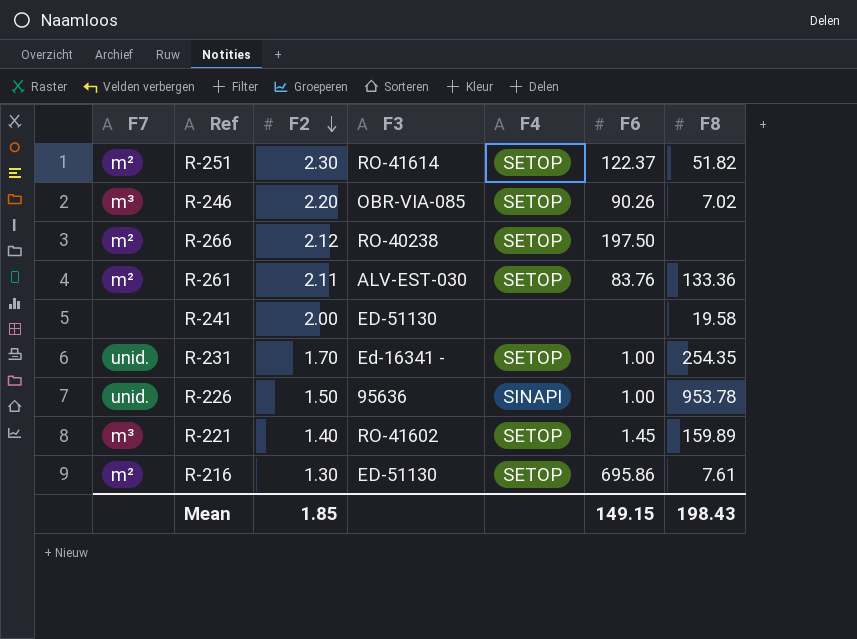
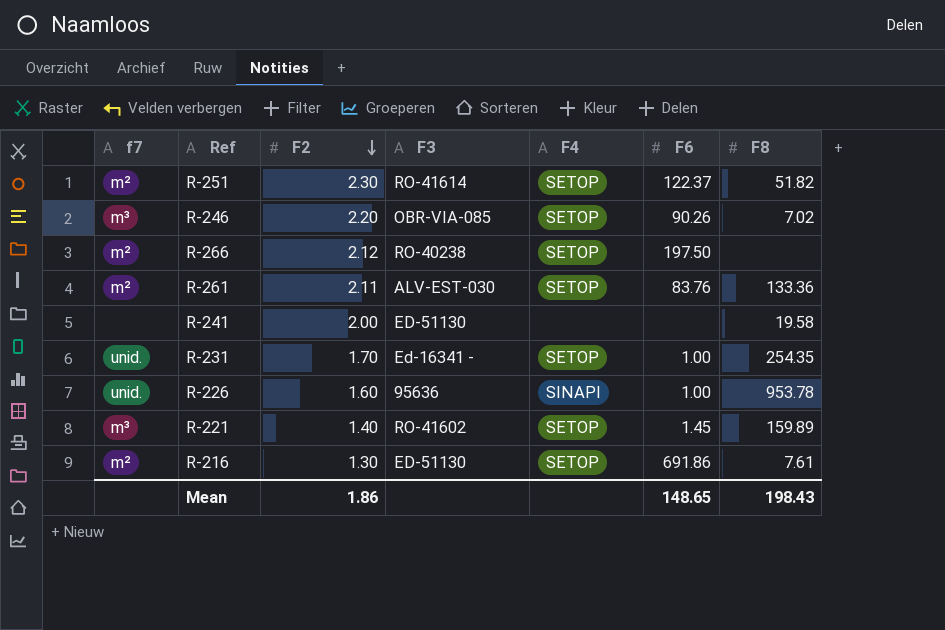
column name: F7 -> f7
R-226 | F2: 1.50 -> 1.60
R-216 | F6: 695.86 -> 691.86
Mean | F2: 1.85 -> 1.86
Mean | F6: 149.15 -> 148.65

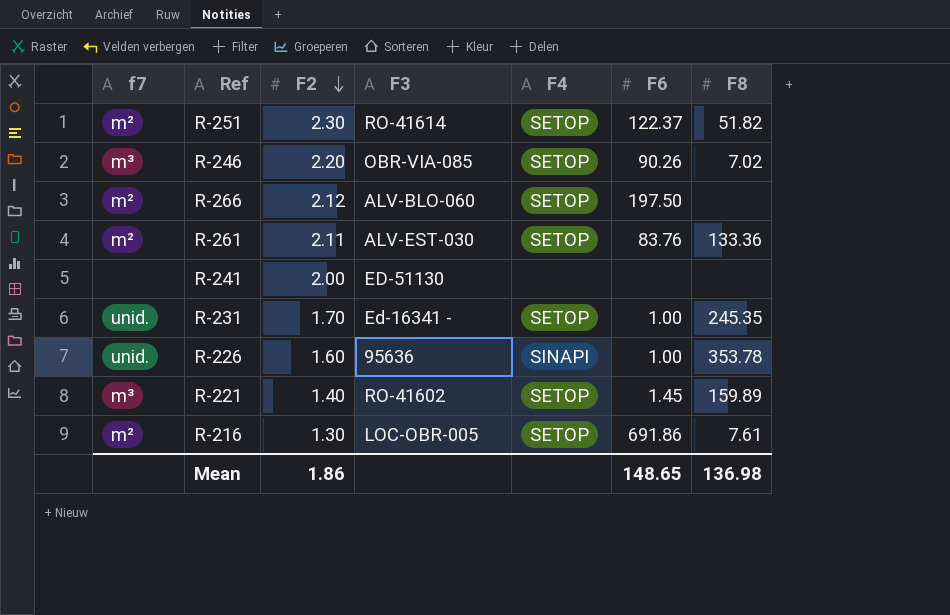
R-266 | F3: RO-40238 -> ALV-BLO-060
R-241 | F8: 19.58 -> none
R-231 | F8: 254.35 -> 245.35
R-226 | F8: 953.78 -> 353.78
R-216 | F3: ED-51130 -> LOC-OBR-005
Mean | F8: 198.43 -> 136.98

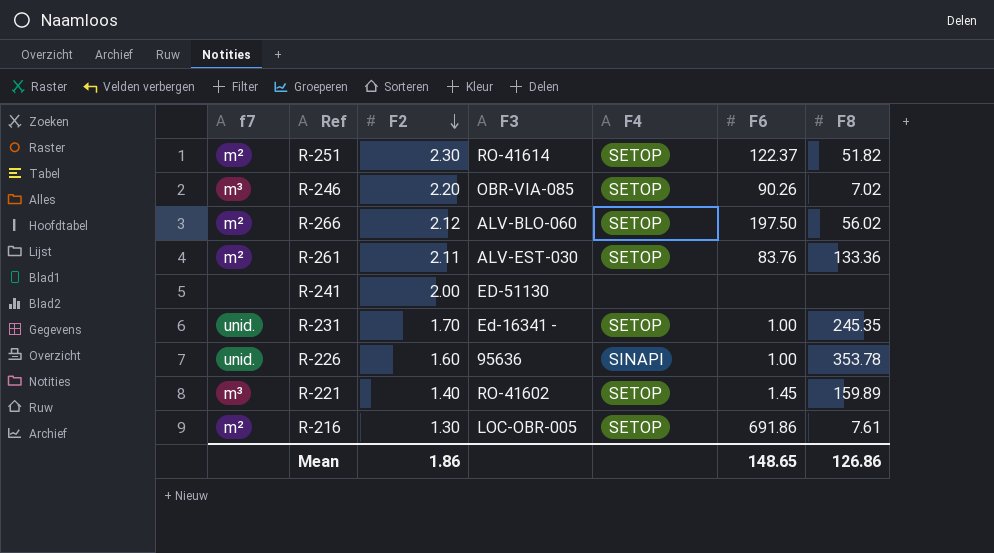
R-266 | F8: none -> 56.02
Mean | F8: 136.98 -> 126.86

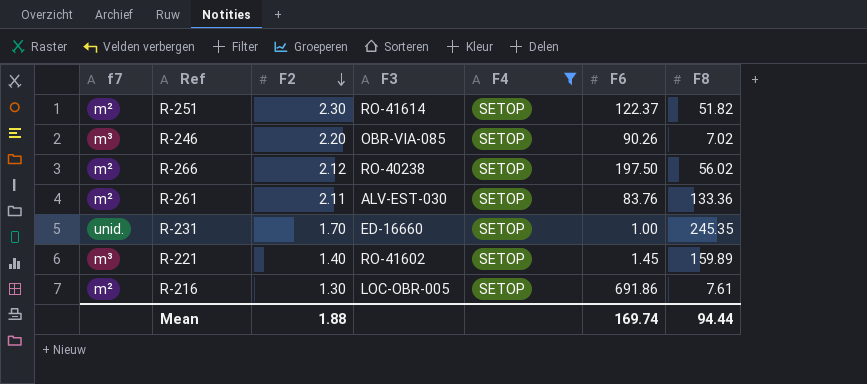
filter: none -> F4 = SETOP
R-266 | F3: ALV-BLO-060 -> RO-40238
R-231 | F3: Ed-16341 - -> ED-16660
Mean | F2: 1.86 -> 1.88
Mean | F6: 148.65 -> 169.74
Mean | F8: 126.86 -> 94.44

